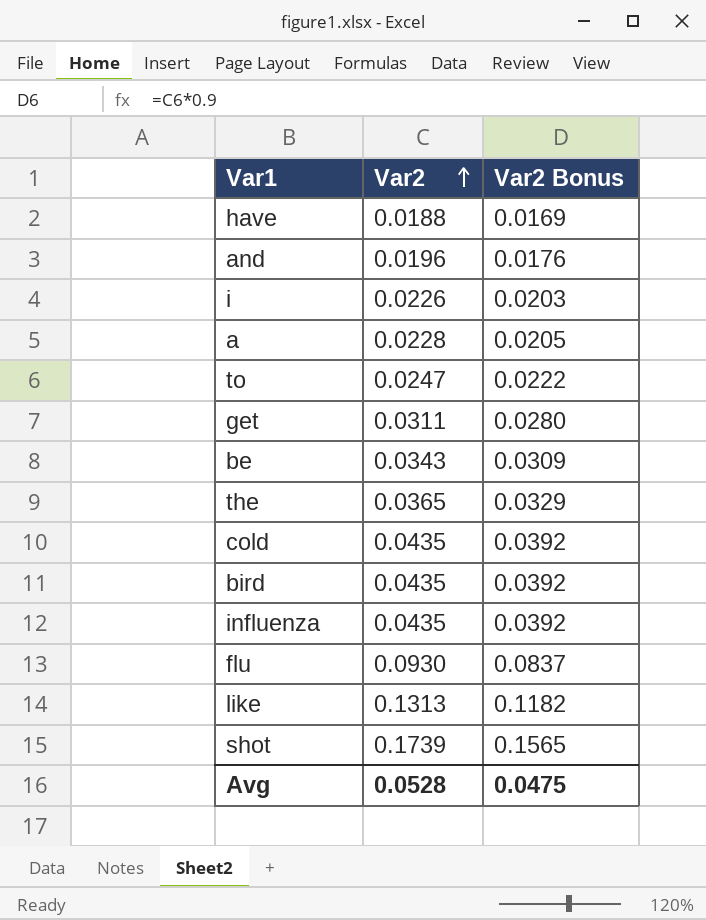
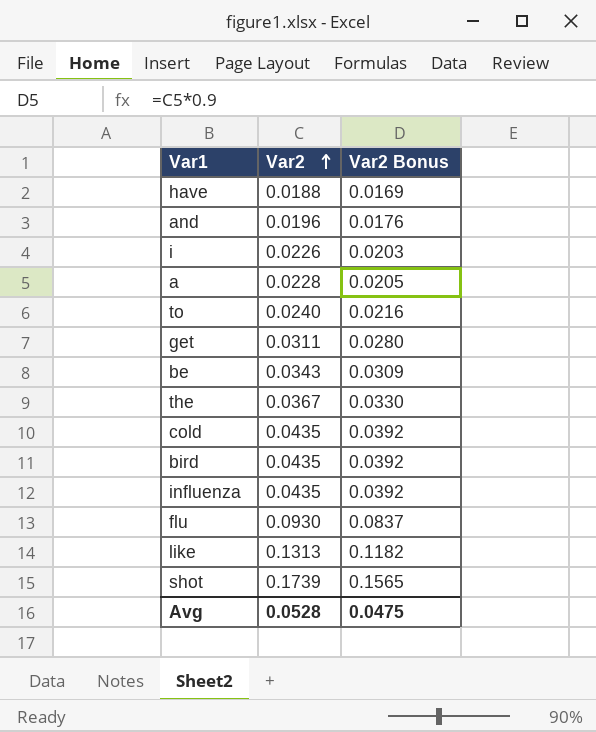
to | Var2: 0.0247 -> 0.0240
to | Var2 Bonus: 0.0222 -> 0.0216
the | Var2: 0.0365 -> 0.0367
the | Var2 Bonus: 0.0329 -> 0.0330

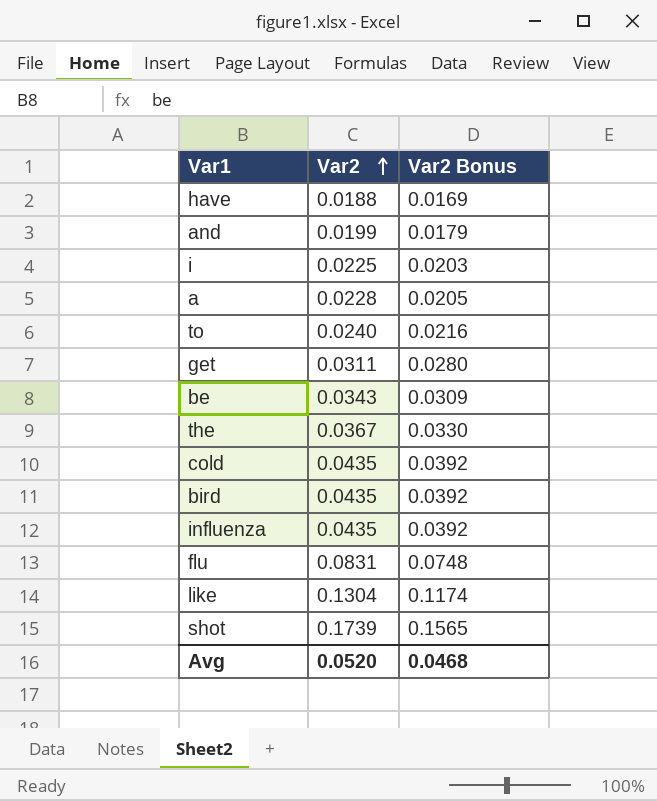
and | Var2: 0.0196 -> 0.0199
and | Var2 Bonus: 0.0176 -> 0.0179
i | Var2: 0.0226 -> 0.0225
flu | Var2: 0.0930 -> 0.0831
flu | Var2 Bonus: 0.0837 -> 0.0748
like | Var2: 0.1313 -> 0.1304
like | Var2 Bonus: 0.1182 -> 0.1174
Avg | Var2: 0.0528 -> 0.0520
Avg | Var2 Bonus: 0.0475 -> 0.0468

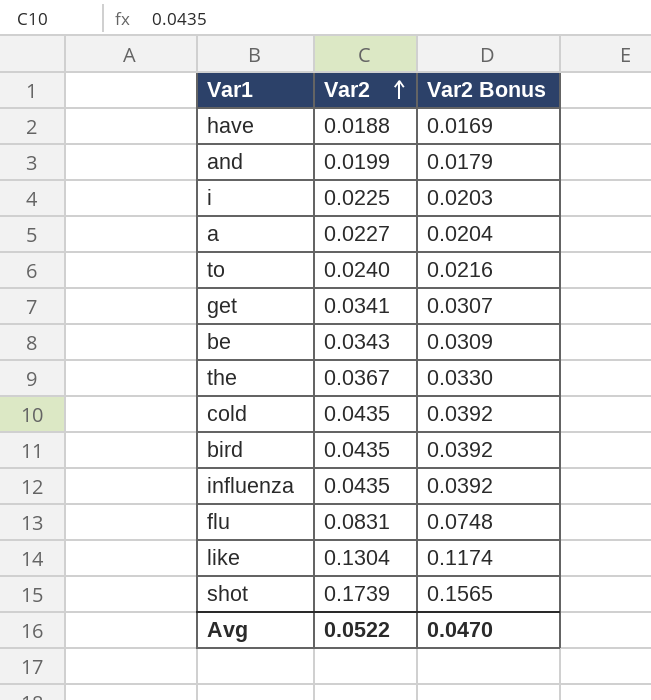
a | Var2: 0.0228 -> 0.0227
a | Var2 Bonus: 0.0205 -> 0.0204
get | Var2: 0.0311 -> 0.0341
get | Var2 Bonus: 0.0280 -> 0.0307
Avg | Var2: 0.0520 -> 0.0522
Avg | Var2 Bonus: 0.0468 -> 0.0470

